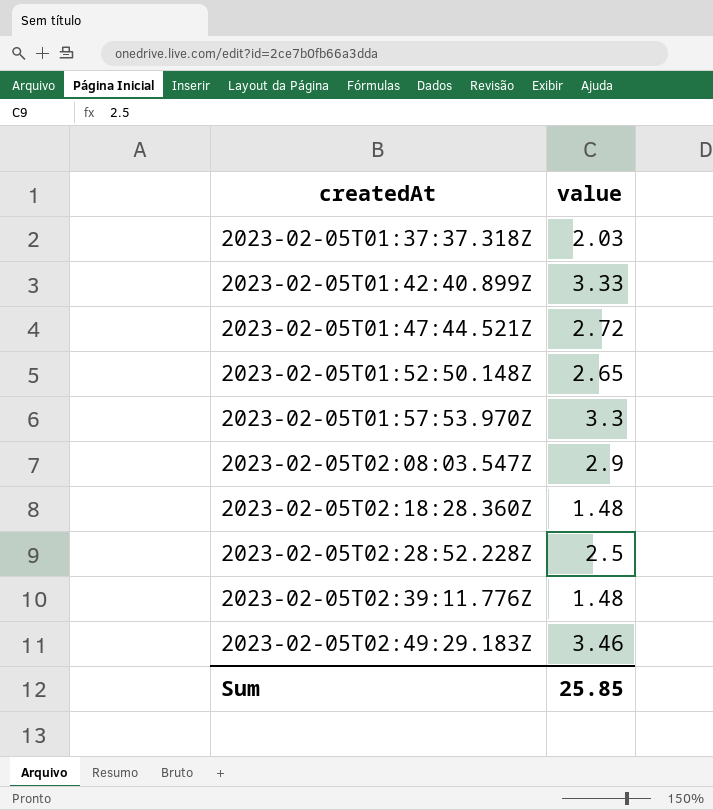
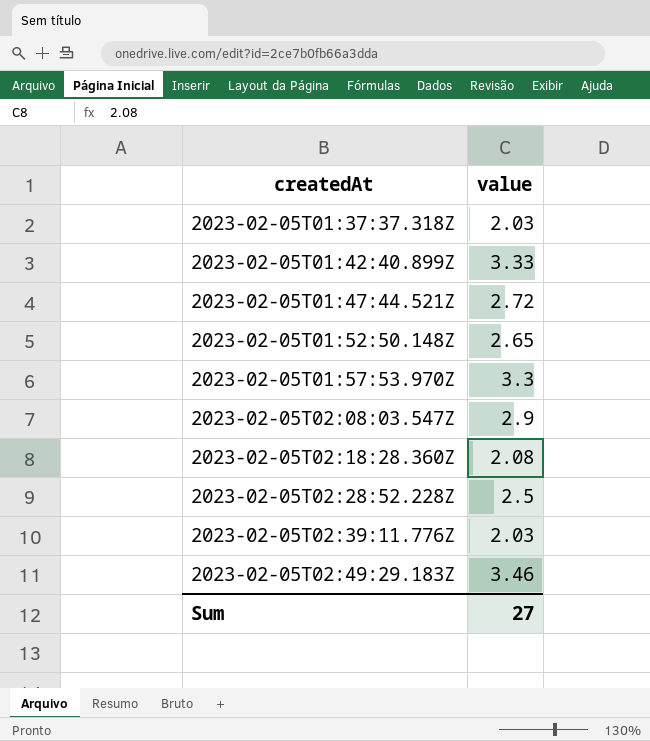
2023-02-05T02:18:28.360Z | value: 1.48 -> 2.08
2023-02-05T02:39:11.776Z | value: 1.48 -> 2.03
Sum | value: 25.85 -> 27

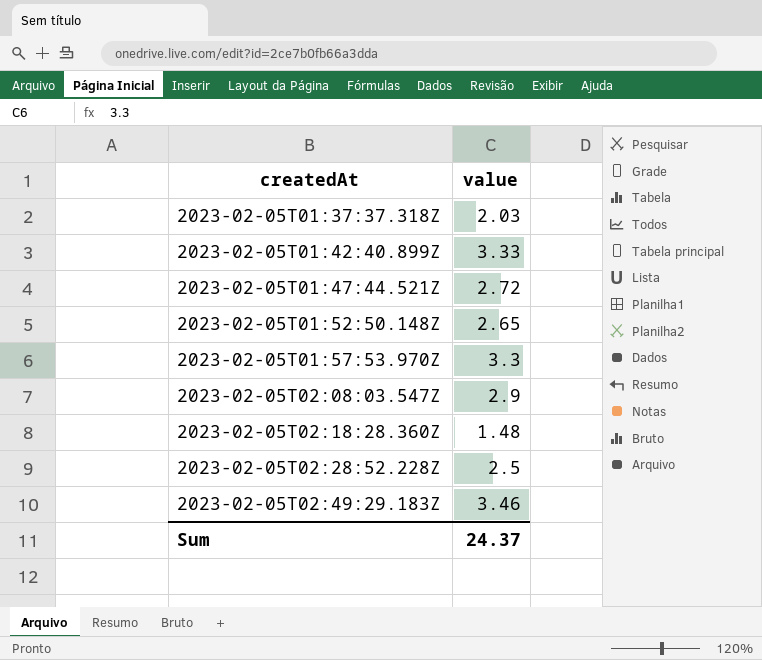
row 2023-02-05T02:39:11.776Z: 2.03 -> none
2023-02-05T02:18:28.360Z | value: 2.08 -> 1.48
Sum | value: 27 -> 24.37

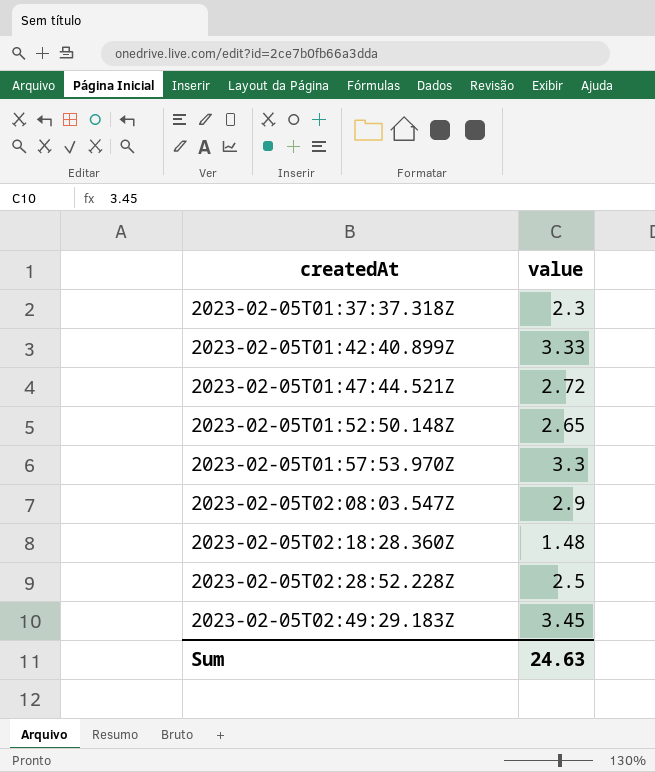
2023-02-05T01:37:37.318Z | value: 2.03 -> 2.3
2023-02-05T02:49:29.183Z | value: 3.46 -> 3.45
Sum | value: 24.37 -> 24.63

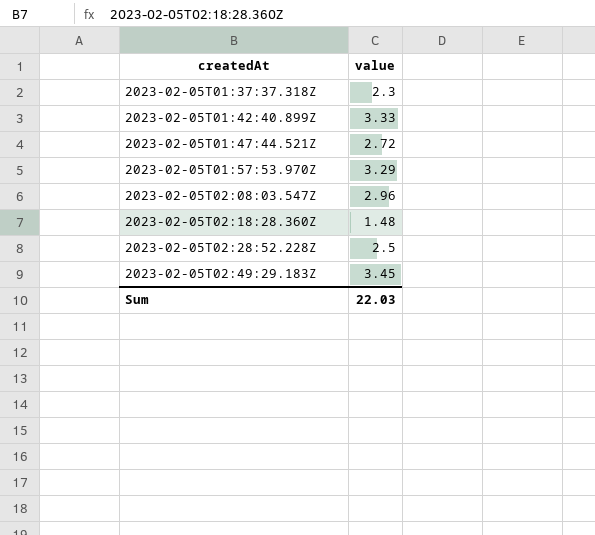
row 2023-02-05T01:52:50.148Z: 2.65 -> none
2023-02-05T01:57:53.970Z | value: 3.3 -> 3.29
2023-02-05T02:08:03.547Z | value: 2.9 -> 2.96
Sum | value: 24.63 -> 22.03

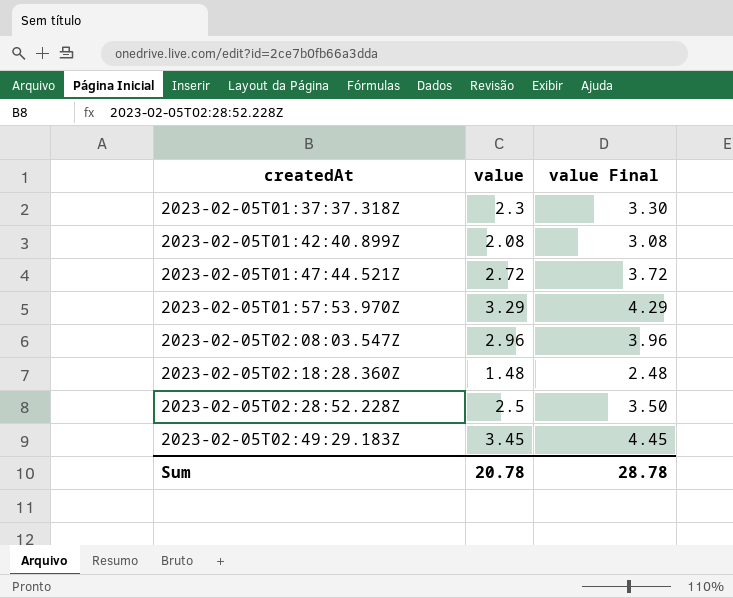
column value Final | formula: none -> [value] + 1
2023-02-05T01:42:40.899Z | value: 3.33 -> 2.08
Sum | value: 22.03 -> 20.78

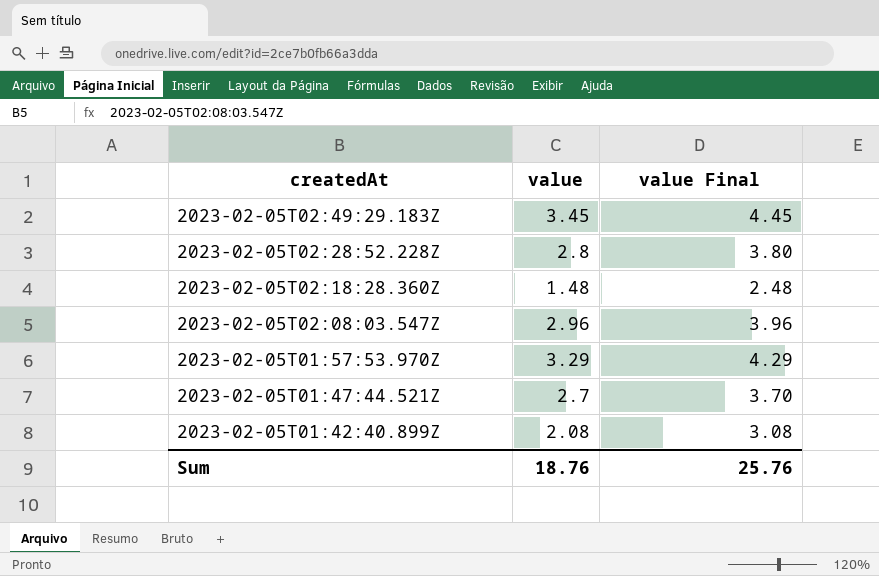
row order: createdAt ascending -> createdAt descending
row 2023-02-05T01:37:37.318Z: 2.3 | 3.30 -> none
2023-02-05T02:28:52.228Z | value: 2.5 -> 2.8
2023-02-05T02:28:52.228Z | value Final: 3.50 -> 3.80
2023-02-05T01:47:44.521Z | value: 2.72 -> 2.7
2023-02-05T01:47:44.521Z | value Final: 3.72 -> 3.70
Sum | value: 20.78 -> 18.76
Sum | value Final: 28.78 -> 25.76

